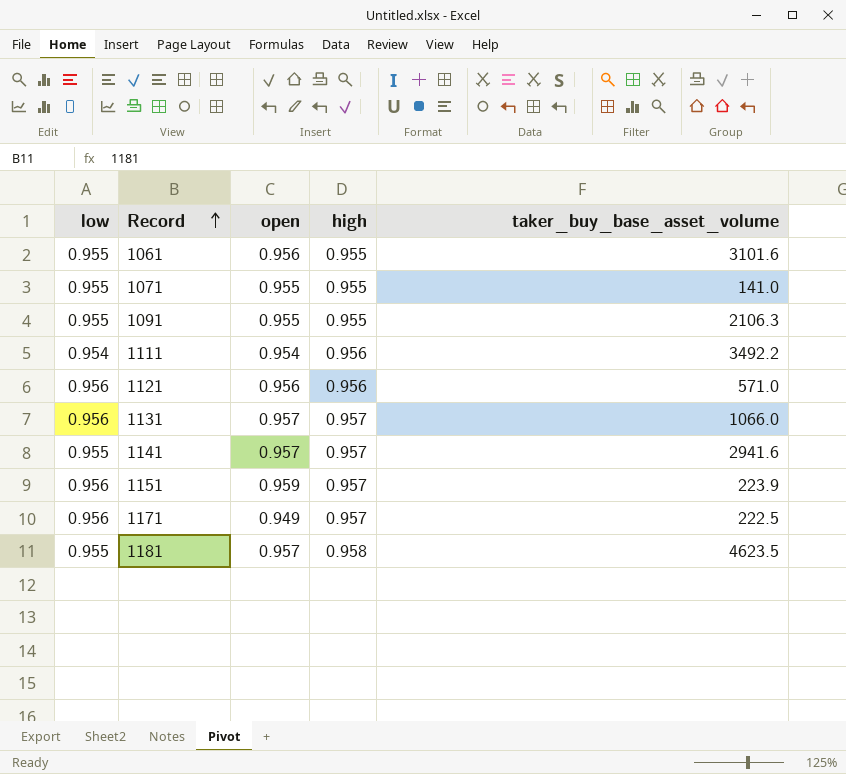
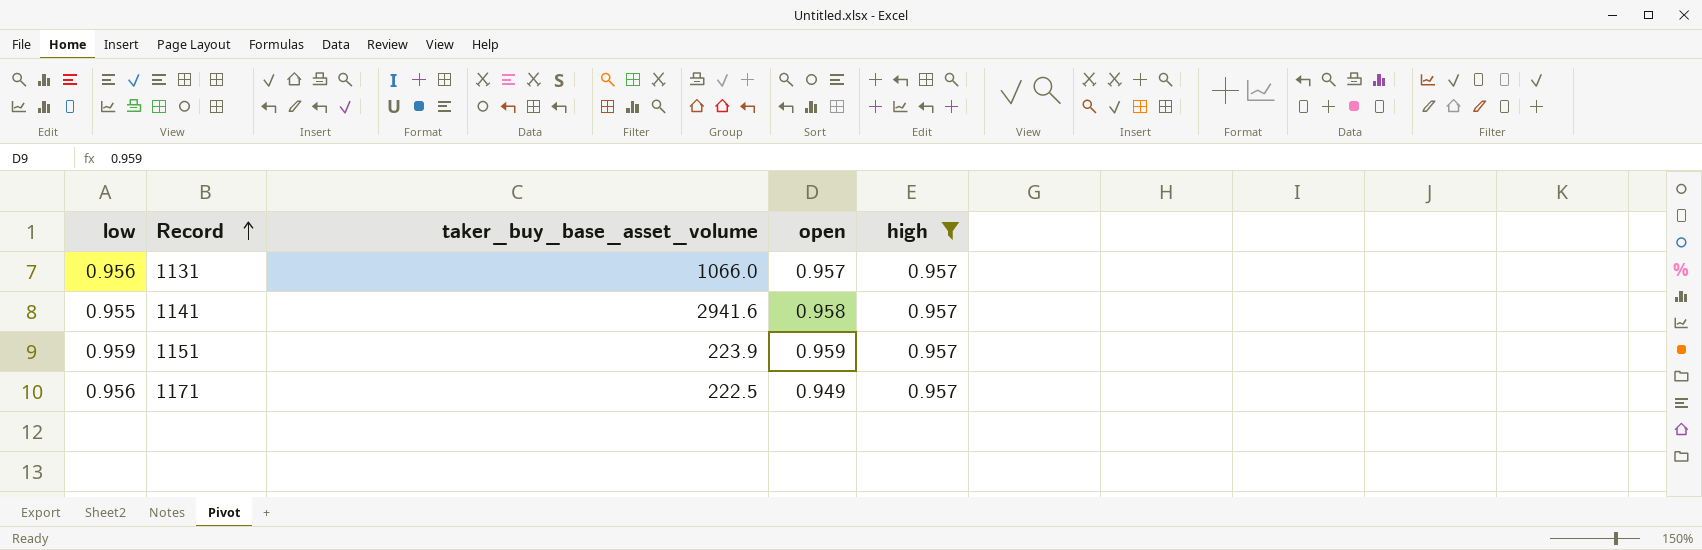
filter: none -> high = 0.957
column taker_buy_base_asset_volume | position: 5 -> 3
1141 | open: 0.957 -> 0.958
1151 | low: 0.956 -> 0.959

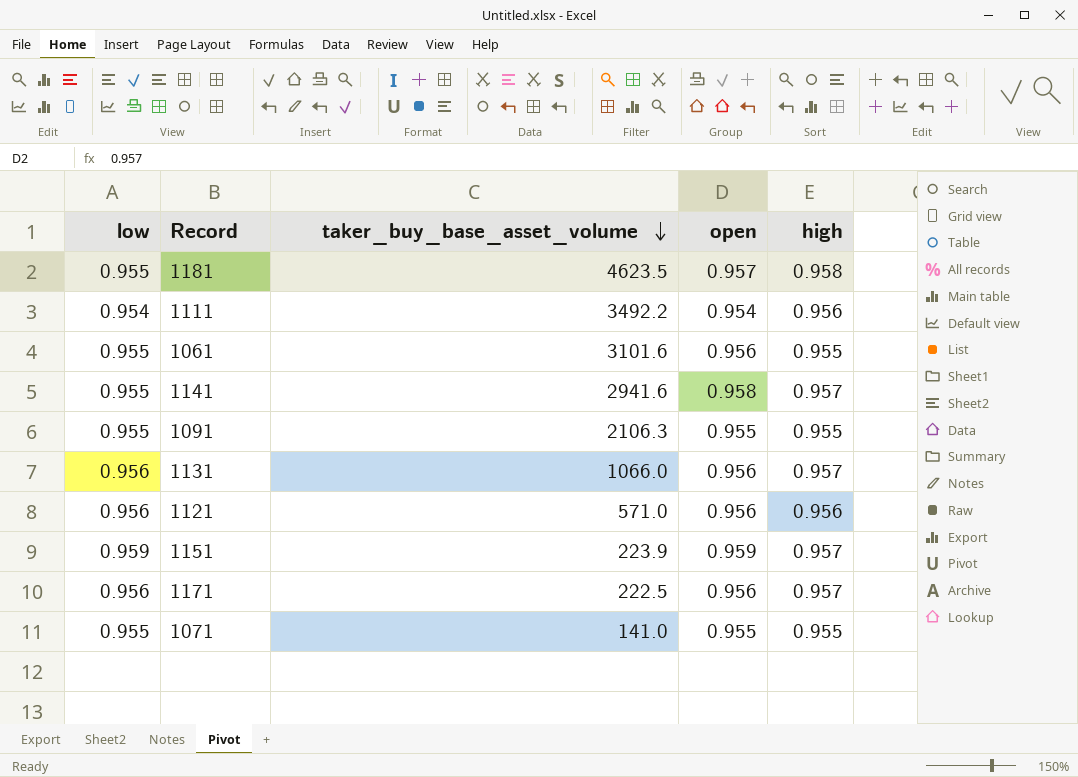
filter: high = 0.957 -> none
row order: Record ascending -> taker_buy_base_asset_volume descending
1131 | open: 0.957 -> 0.956
1171 | open: 0.949 -> 0.956

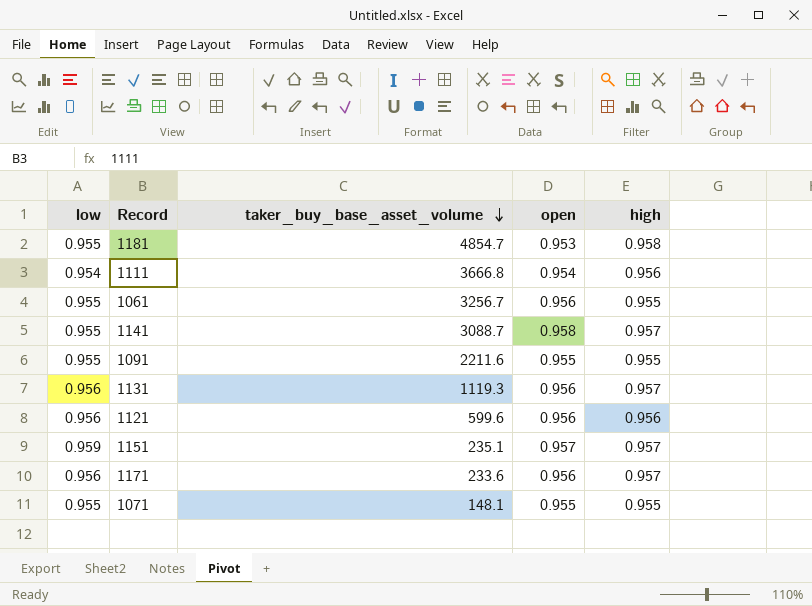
1181 | taker_buy_base_asset_volume: 4623.5 -> 4854.7
1181 | open: 0.957 -> 0.953
1111 | taker_buy_base_asset_volume: 3492.2 -> 3666.8
1061 | taker_buy_base_asset_volume: 3101.6 -> 3256.7
1141 | taker_buy_base_asset_volume: 2941.6 -> 3088.7
1091 | taker_buy_base_asset_volume: 2106.3 -> 2211.6
1131 | taker_buy_base_asset_volume: 1066.0 -> 1119.3
1121 | taker_buy_base_asset_volume: 571.0 -> 599.6
1151 | taker_buy_base_asset_volume: 223.9 -> 235.1
1151 | open: 0.959 -> 0.957
1171 | taker_buy_base_asset_volume: 222.5 -> 233.6
1071 | taker_buy_base_asset_volume: 141.0 -> 148.1

